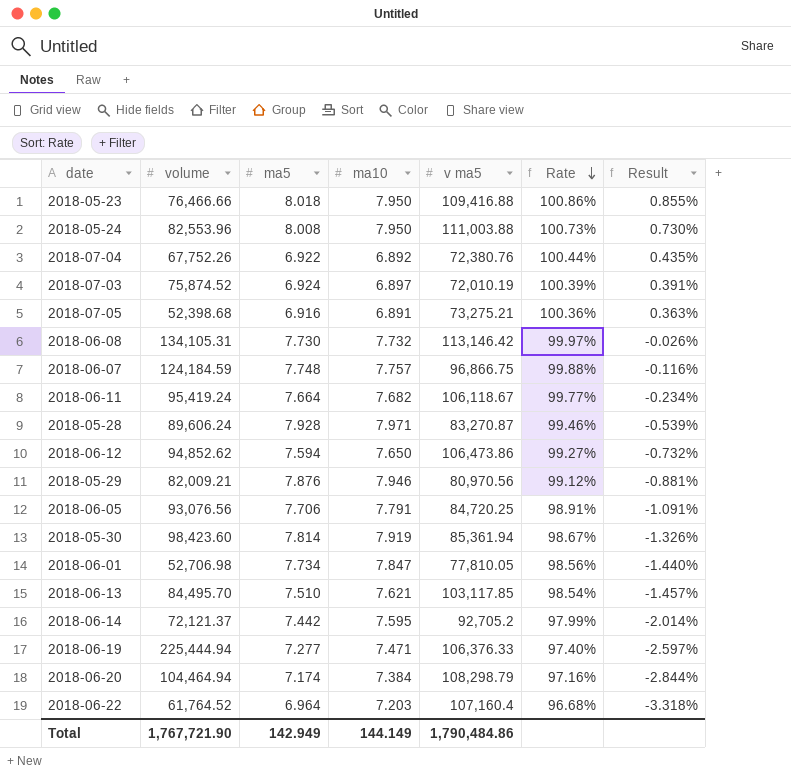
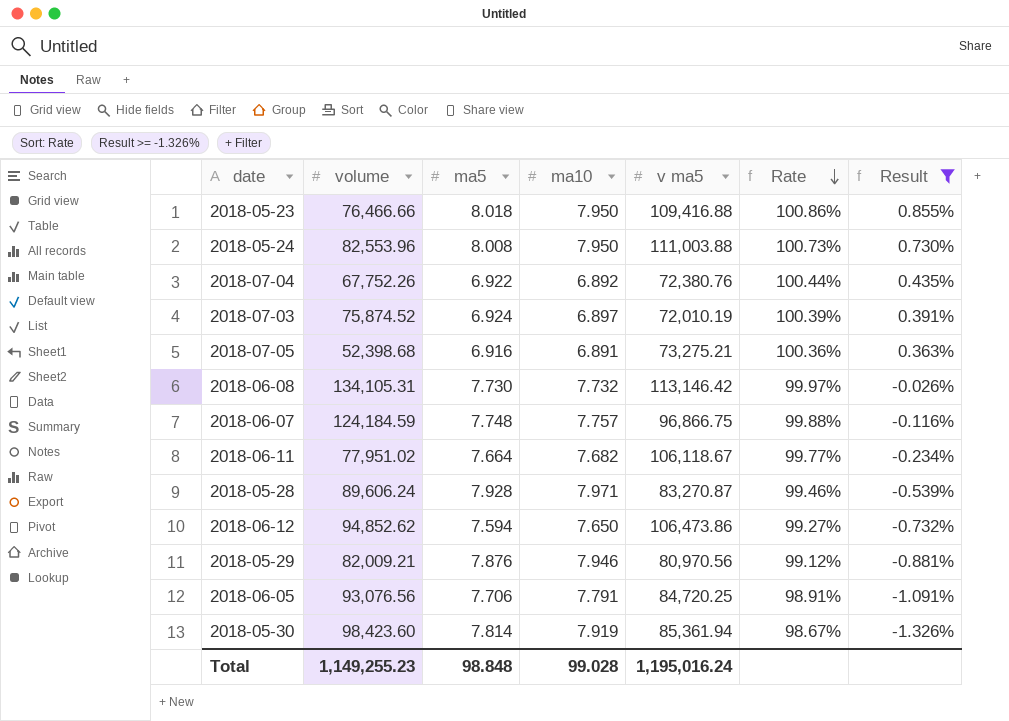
filter: none -> Result >= -1.326%
2018-06-11 | volume: 95,419.24 -> 77,951.02
Total | volume: 1,767,721.90 -> 1,149,255.23
Total | ma5: 142.949 -> 98.848
Total | ma10: 144.149 -> 99.028
Total | v ma5: 1,790,484.86 -> 1,195,016.24

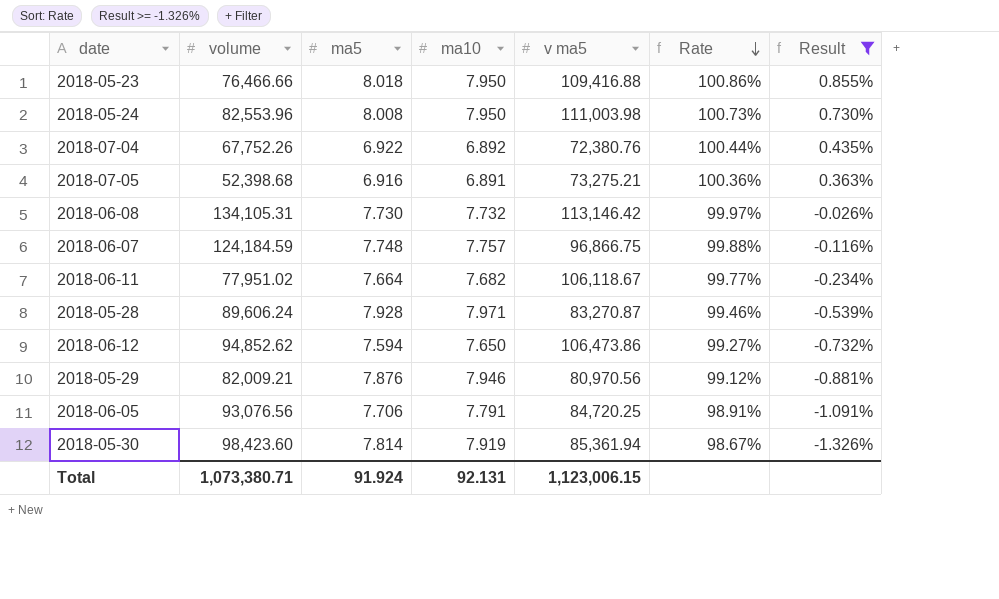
row 2018-07-03: 75,874.52 | 6.924 | 6.897 | 72,010.19 | 100.39% | 0.391% -> none
2018-05-24 | v ma5: 111,003.88 -> 111,003.98
Total | volume: 1,149,255.23 -> 1,073,380.71
Total | ma5: 98.848 -> 91.924
Total | ma10: 99.028 -> 92.131
Total | v ma5: 1,195,016.24 -> 1,123,006.15

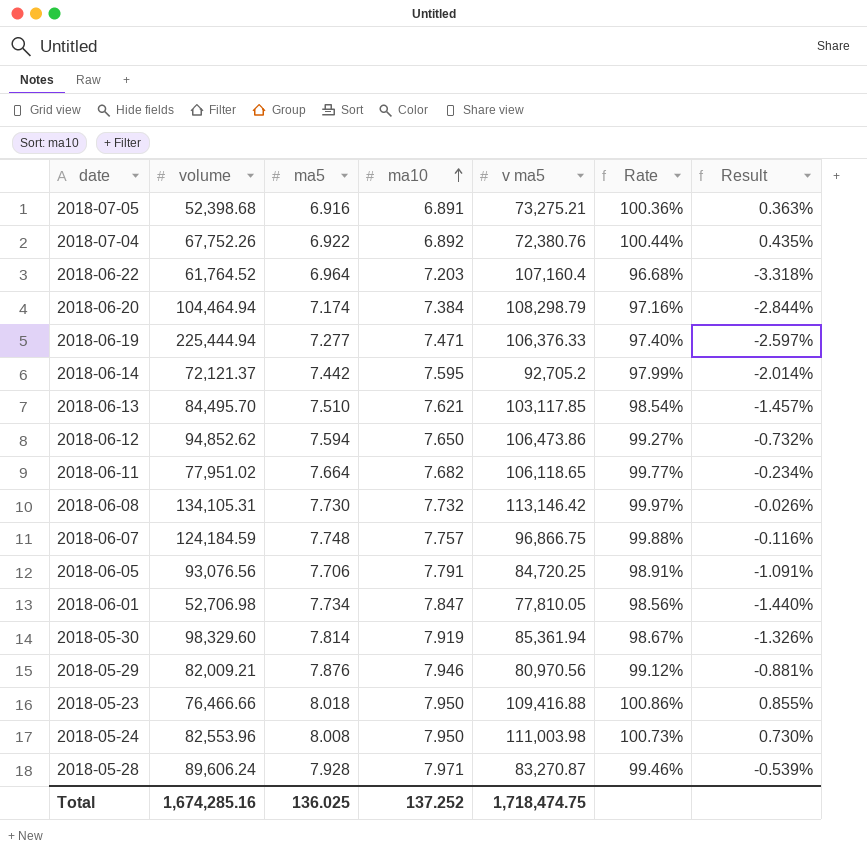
filter: Result >= -1.326% -> none
row order: Rate descending -> ma10 ascending
2018-06-11 | v ma5: 106,118.67 -> 106,118.65
2018-05-30 | volume: 98,423.60 -> 98,329.60
Total | volume: 1,073,380.71 -> 1,674,285.16
Total | ma5: 91.924 -> 136.025
Total | ma10: 92.131 -> 137.252
Total | v ma5: 1,123,006.15 -> 1,718,474.75

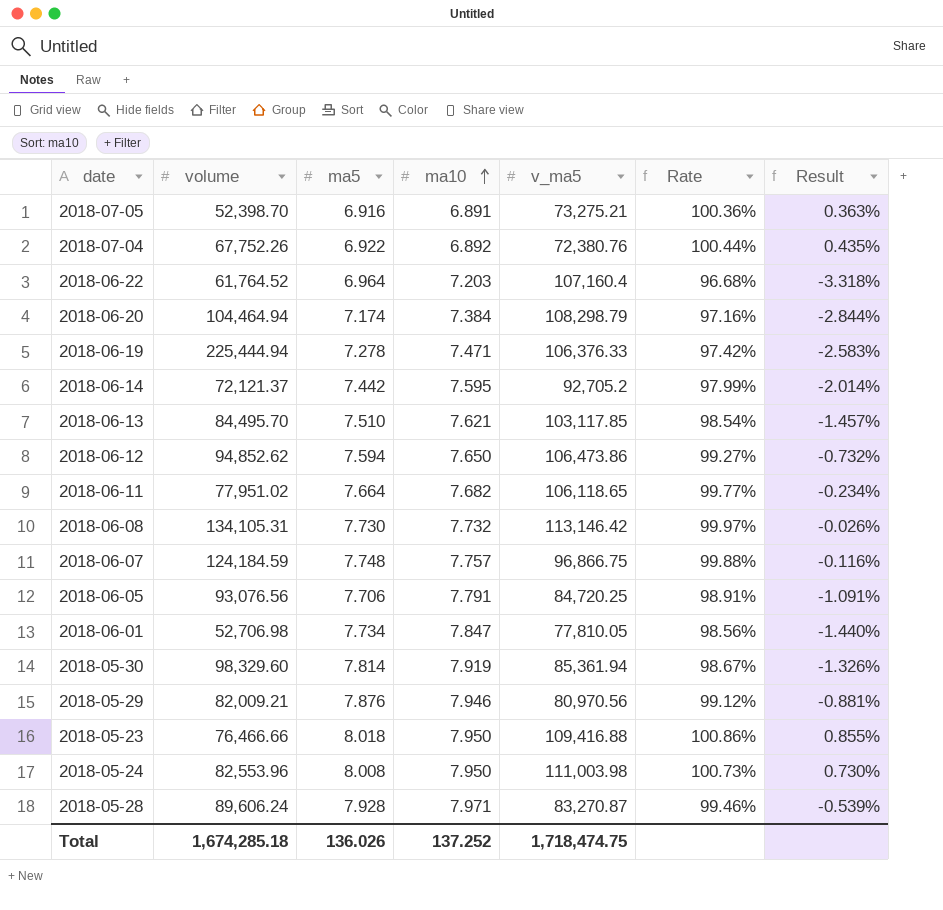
column name: v ma5 -> v_ma5
2018-07-05 | volume: 52,398.68 -> 52,398.70
2018-06-19 | ma5: 7.277 -> 7.278
2018-06-19 | Rate: 97.40% -> 97.42%
2018-06-19 | Result: -2.597% -> -2.583%
Total | volume: 1,674,285.16 -> 1,674,285.18
Total | ma5: 136.025 -> 136.026

